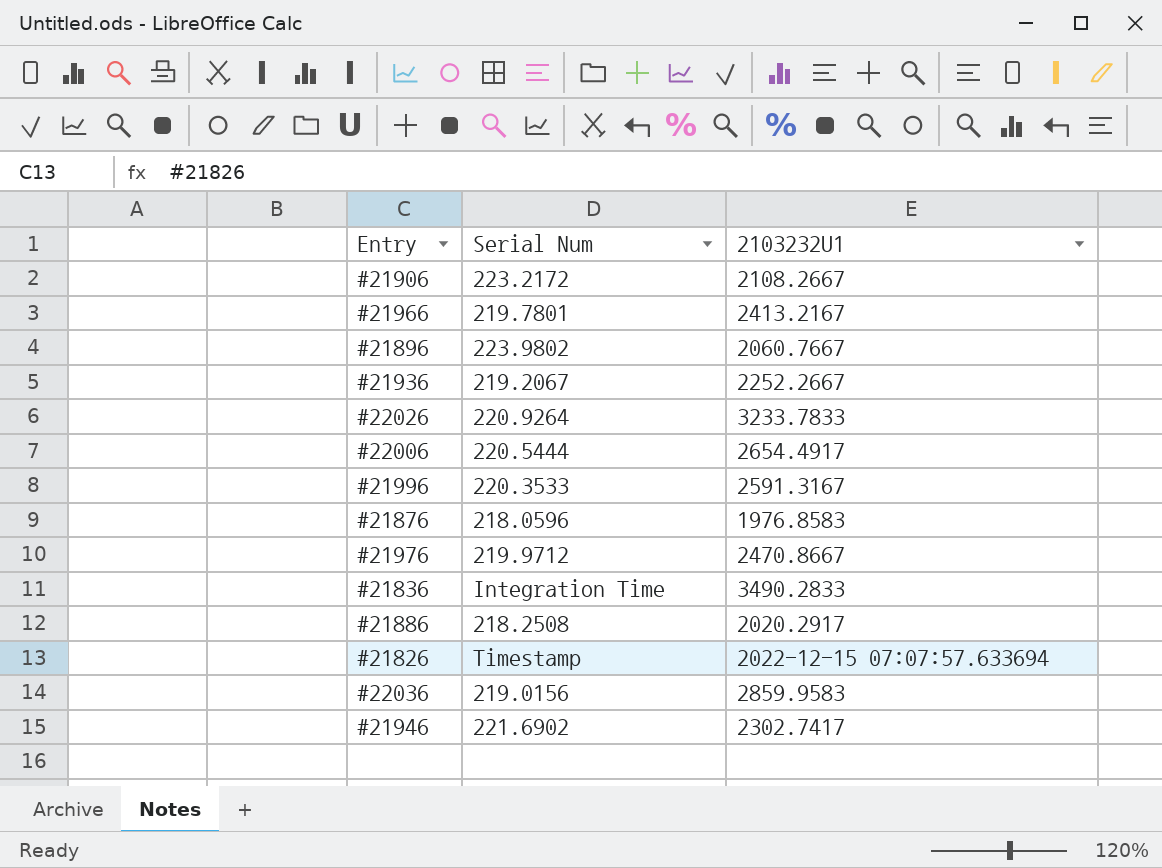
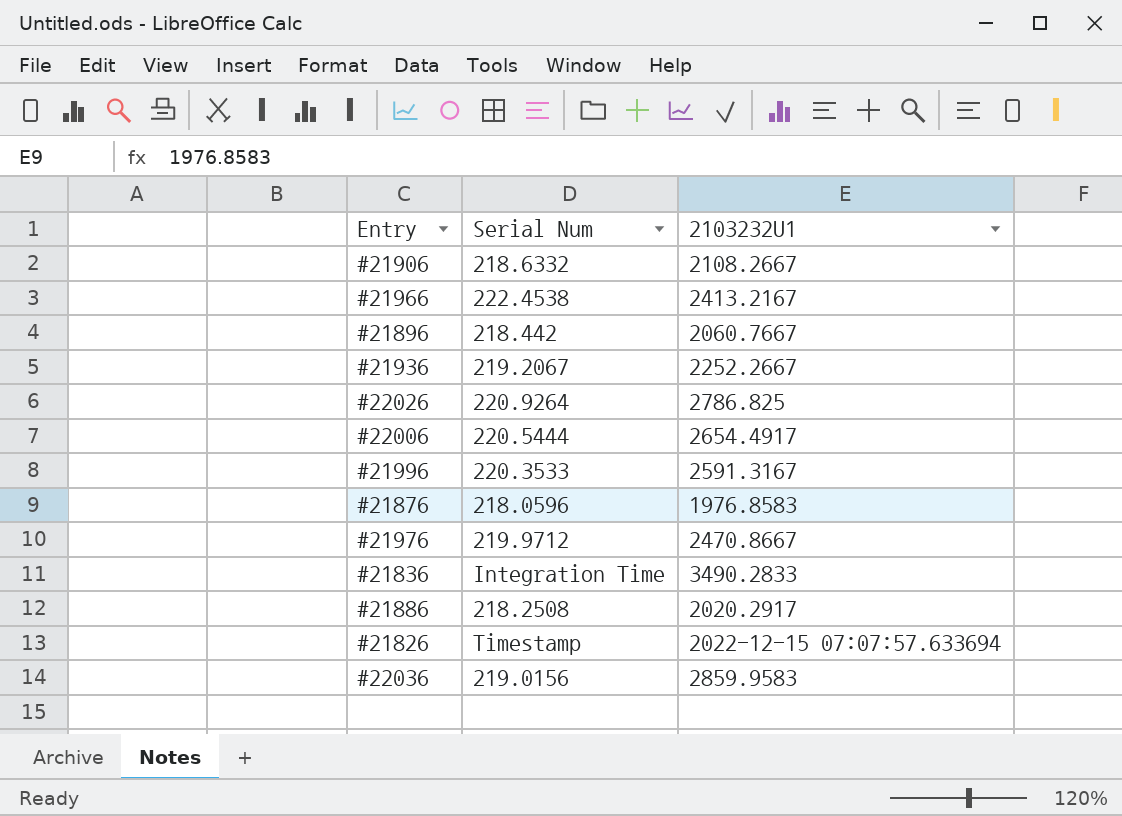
row #21946: 221.6902 | 2302.7417 -> none
#21906 | Serial Num: 223.2172 -> 218.6332
#21966 | Serial Num: 219.7801 -> 222.4538
#21896 | Serial Num: 223.9802 -> 218.442
#22026 | 2103232U1: 3233.7833 -> 2786.825

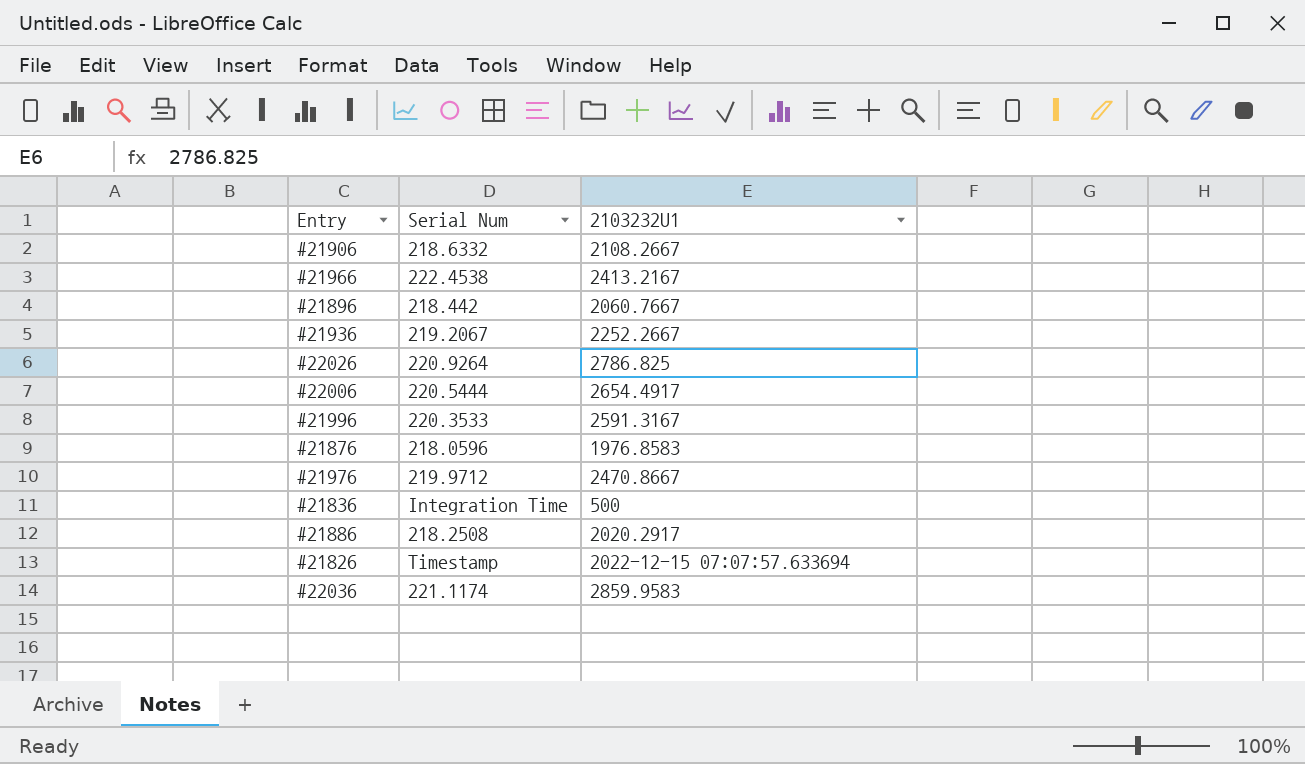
#21836 | 2103232U1: 3490.2833 -> 500
#22036 | Serial Num: 219.0156 -> 221.1174

